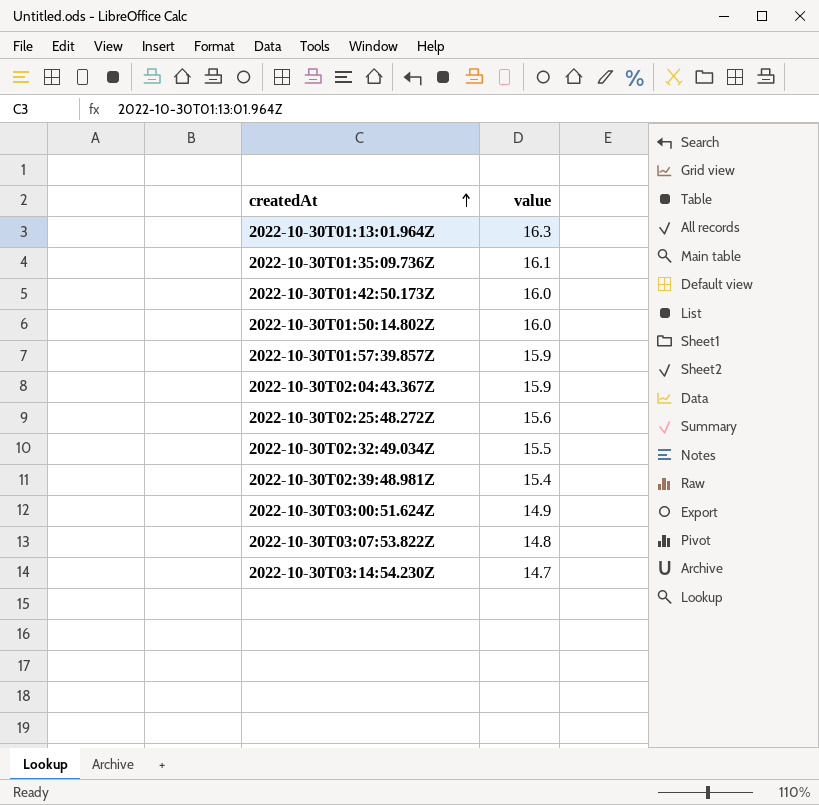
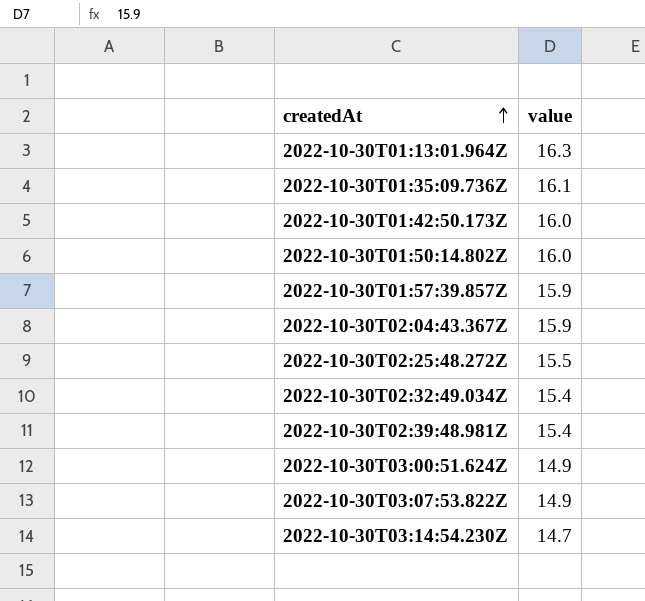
2022-10-30T02:25:48.272Z | value: 15.6 -> 15.5
2022-10-30T02:32:49.034Z | value: 15.5 -> 15.4
2022-10-30T03:07:53.822Z | value: 14.8 -> 14.9

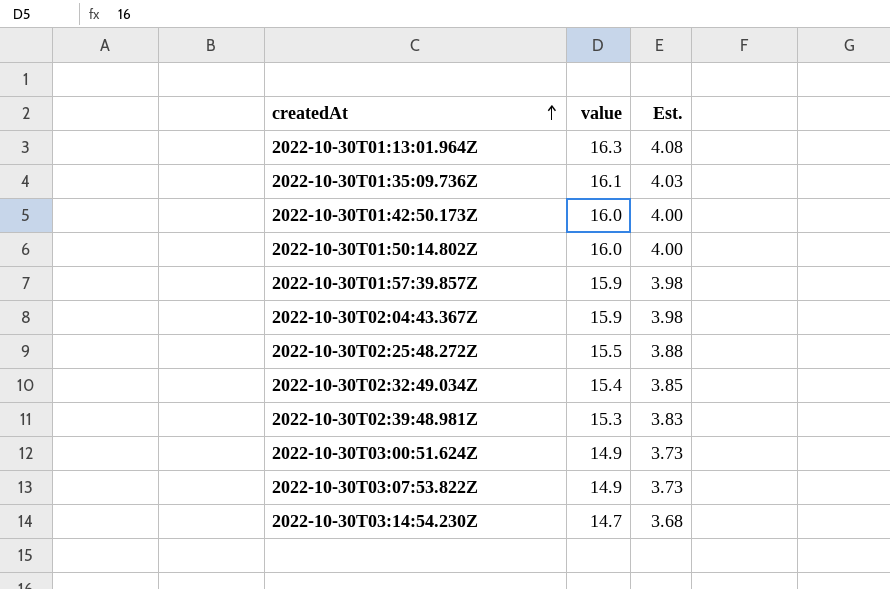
column Est. | formula: none -> [value] * 0.25
2022-10-30T02:39:48.981Z | value: 15.4 -> 15.3

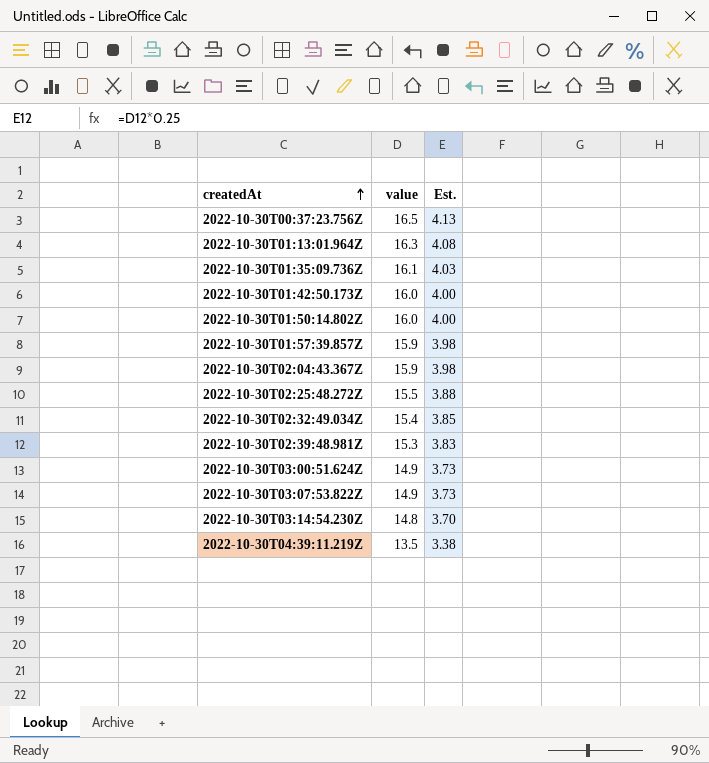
row 2022-10-30T00:37:23.756Z: none -> 16.5 | 4.13
2022-10-30T03:14:54.230Z | value: 14.7 -> 14.8
2022-10-30T03:14:54.230Z | Est.: 3.68 -> 3.70
row 2022-10-30T04:39:11.219Z: none -> 13.5 | 3.38

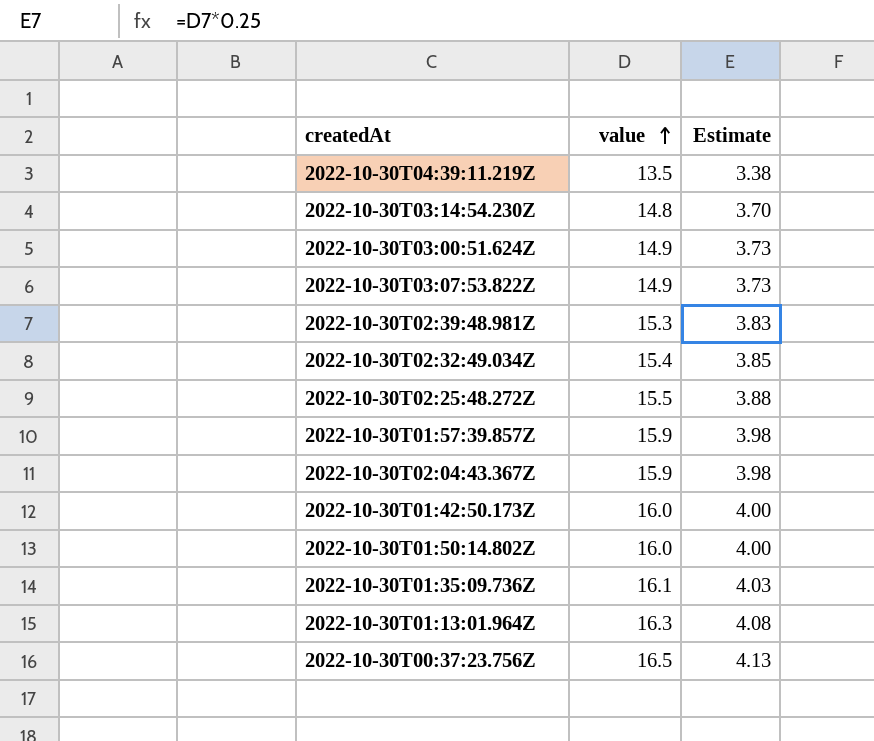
row order: createdAt ascending -> value ascending
column name: Est. -> Estimate

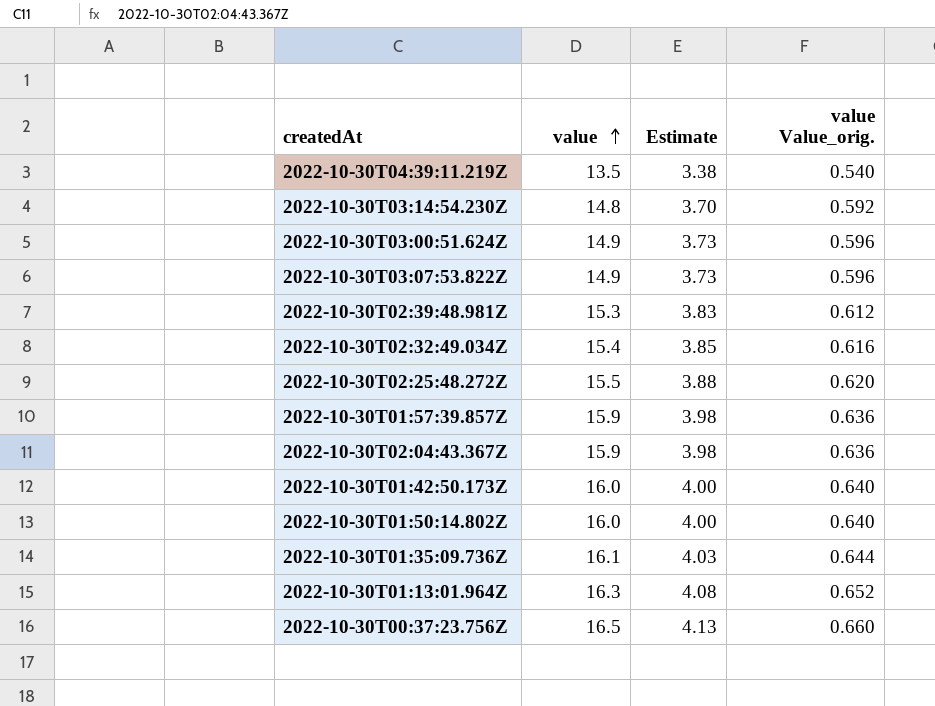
column value Value_orig. | formula: none -> [value] * 0.04

